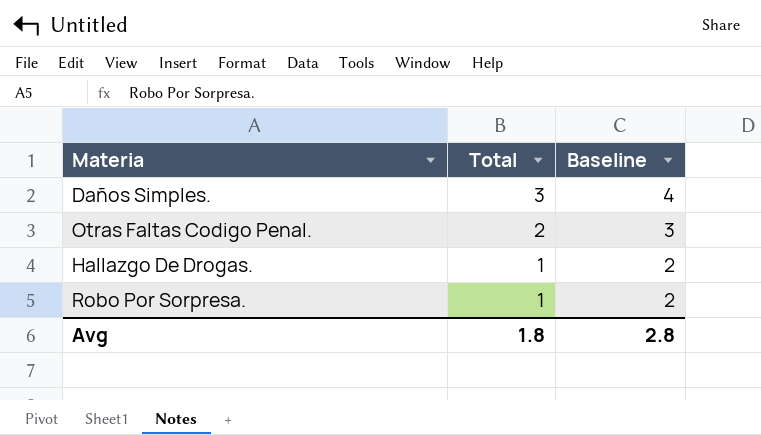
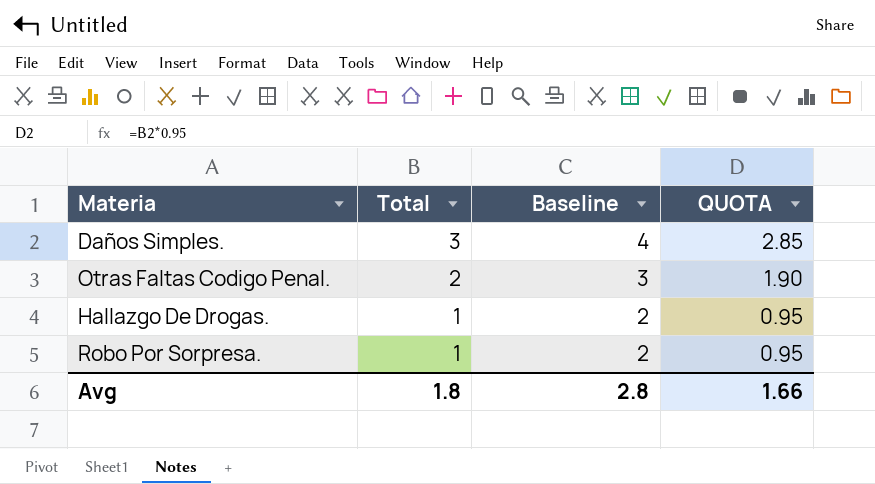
column QUOTA | formula: none -> [Total] * 0.95

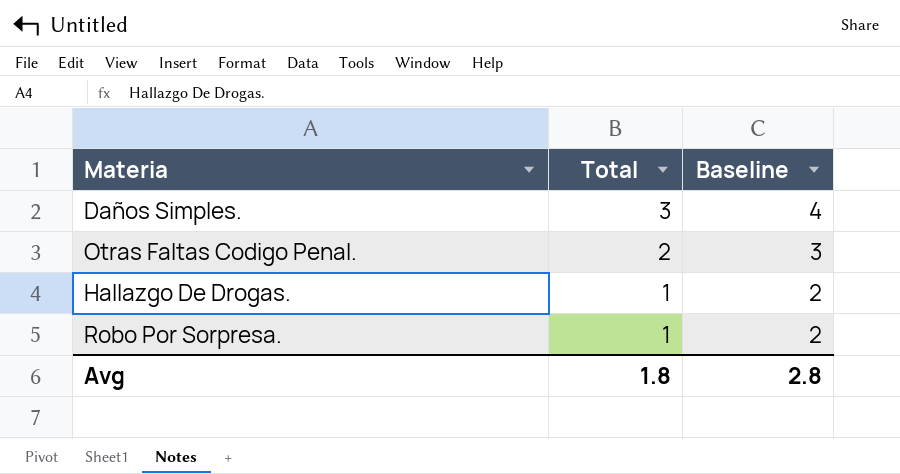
column QUOTA | formula: [Total] * 0.95 -> none

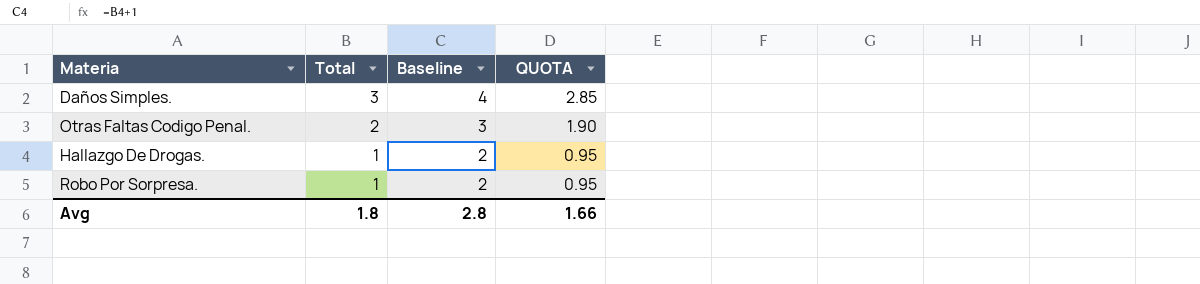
column QUOTA | formula: none -> [Total] * 0.95

